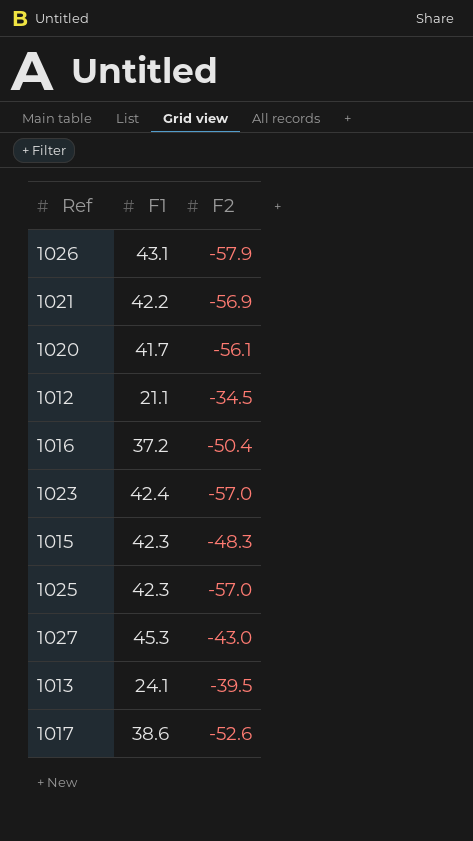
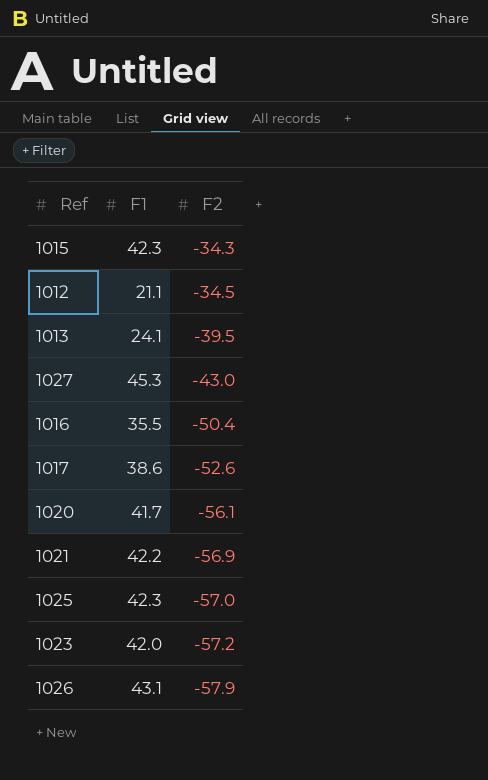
row order: none -> F2 descending
1015 | F2: -48.3 -> -34.3
1016 | F1: 37.2 -> 35.5
1023 | F1: 42.4 -> 42.0
1023 | F2: -57.0 -> -57.2

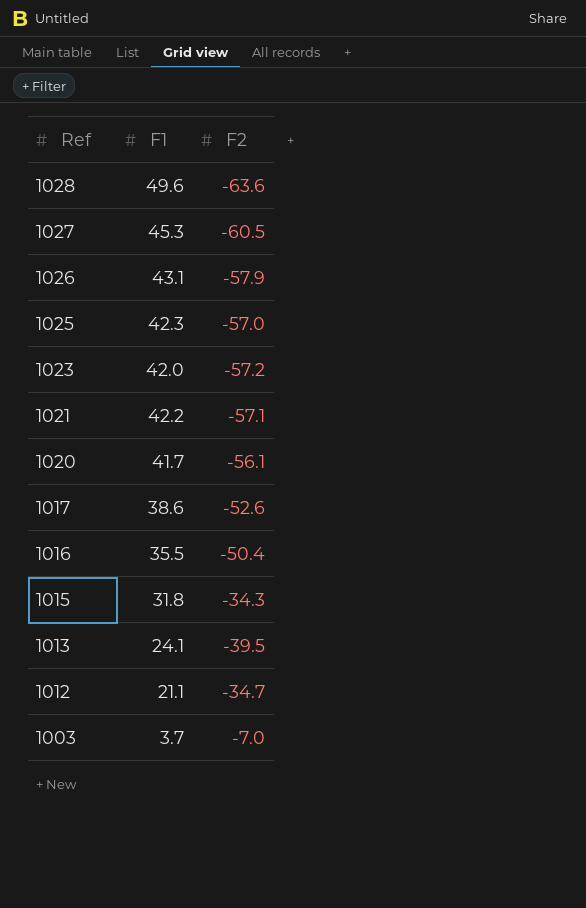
row order: F2 descending -> Ref descending
row 1028: none -> 49.6 | -63.6
1027 | F2: -43.0 -> -60.5
1021 | F2: -56.9 -> -57.1
1015 | F1: 42.3 -> 31.8
1012 | F2: -34.5 -> -34.7
row 1003: none -> 3.7 | -7.0

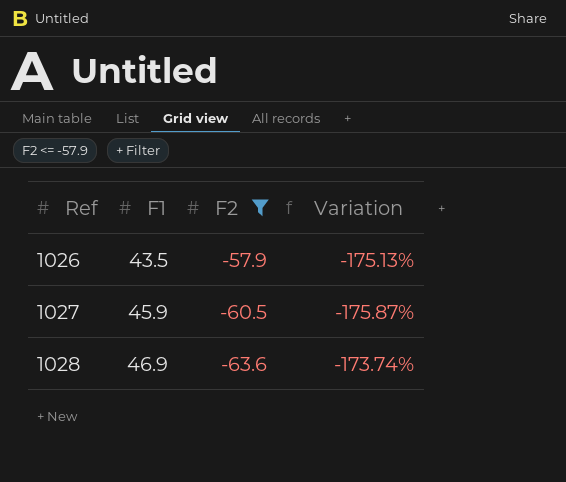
filter: none -> F2 <= -57.9
row order: Ref descending -> Ref ascending
column Variation | formula: none -> ([F1] - [F2]) / [F2]
1026 | F1: 43.1 -> 43.5
1027 | F1: 45.3 -> 45.9
1028 | F1: 49.6 -> 46.9

